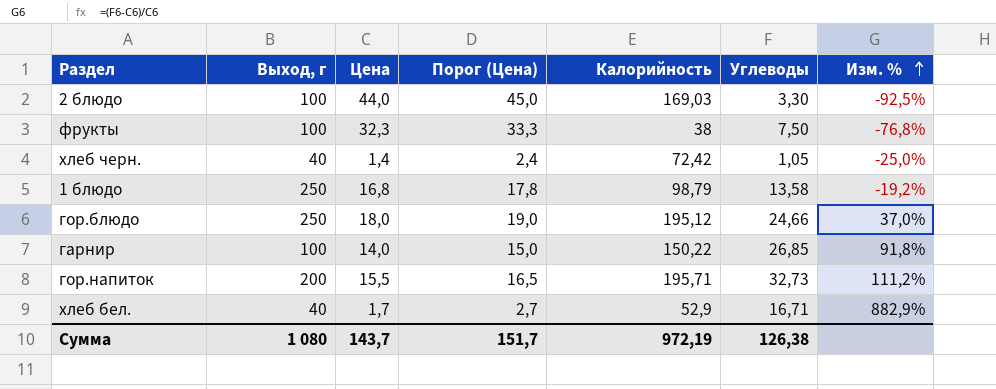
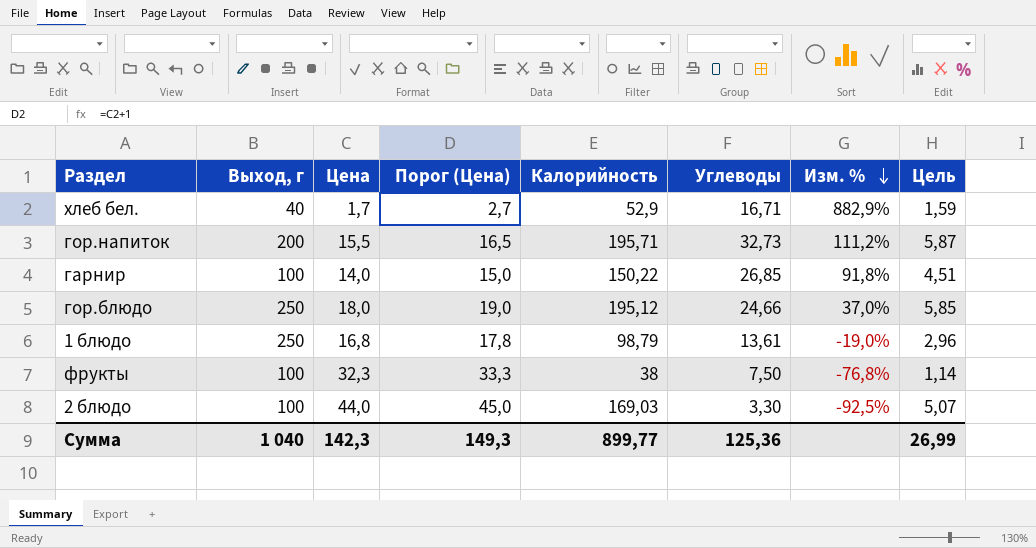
row order: Изм. % ascending -> Изм. % descending
column Цель | formula: none -> [Калорийность] * 0,03
row хлеб черн.: 40 | 1,4 | 2,4 | 72,42 | 1,05 | -25,0% -> none
1 блюдо | Углеводы: 13,58 -> 13,61
1 блюдо | Изм. %: -19,2% -> -19,0%
Сумма | Выход, г: 1 080 -> 1 040
Сумма | Цена: 143,7 -> 142,3
Сумма | Порог (Цена): 151,7 -> 149,3
Сумма | Калорийность: 972,19 -> 899,77
Сумма | Углеводы: 126,38 -> 125,36

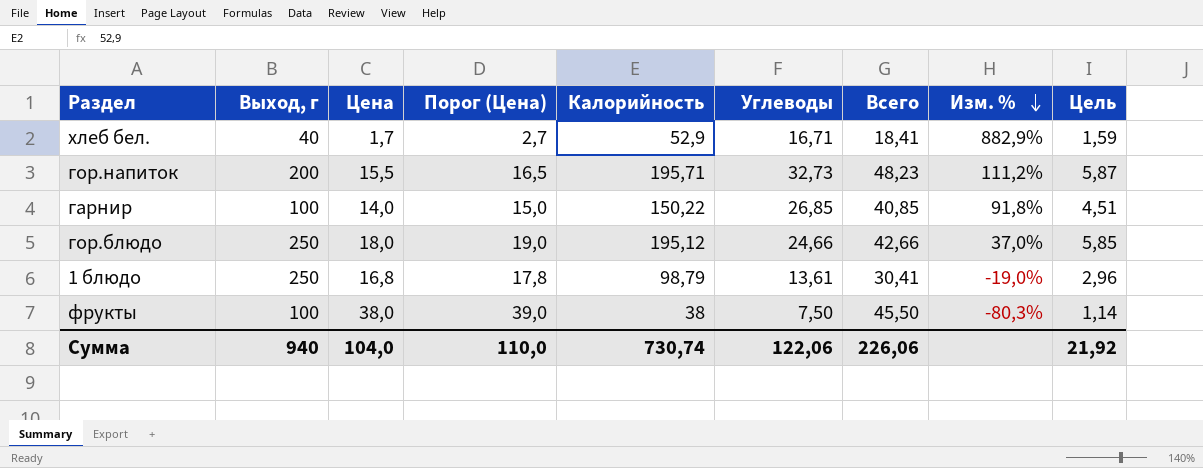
column Всего | formula: none -> [Цена] + [Углеводы]
row 2 блюдо: 100 | 44,0 | 45,0 | 169,03 | 3,30 | -92,5% | 5,07 -> none
фрукты | Цена: 32,3 -> 38,0
фрукты | Порог (Цена): 33,3 -> 39,0
фрукты | Изм. %: -76,8% -> -80,3%
Сумма | Выход, г: 1 040 -> 940
Сумма | Цена: 142,3 -> 104,0
Сумма | Порог (Цена): 149,3 -> 110,0
Сумма | Калорийность: 899,77 -> 730,74
Сумма | Углеводы: 125,36 -> 122,06
Сумма | Цель: 26,99 -> 21,92

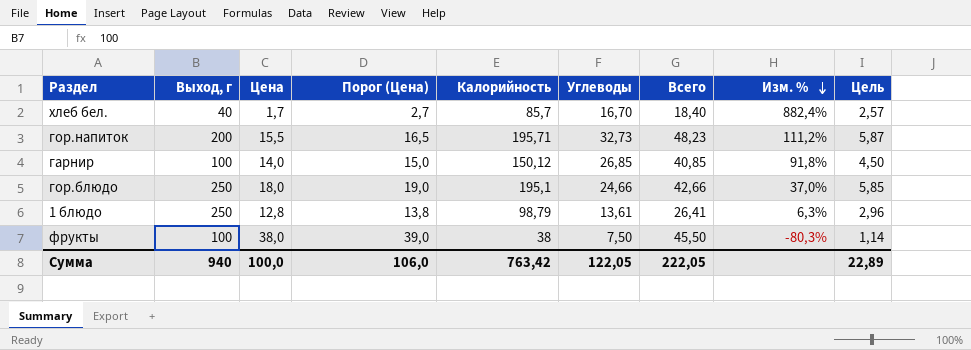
хлеб бел. | Калорийность: 52,9 -> 85,7
хлеб бел. | Углеводы: 16,71 -> 16,70
хлеб бел. | Всего: 18,41 -> 18,40
хлеб бел. | Изм. %: 882,9% -> 882,4%
хлеб бел. | Цель: 1,59 -> 2,57
гарнир | Калорийность: 150,22 -> 150,12
гарнир | Цель: 4,51 -> 4,50
гор.блюдо | Калорийность: 195,12 -> 195,1
1 блюдо | Цена: 16,8 -> 12,8
1 блюдо | Порог (Цена): 17,8 -> 13,8
1 блюдо | Всего: 30,41 -> 26,41
1 блюдо | Изм. %: -19,0% -> 6,3%
Сумма | Цена: 104,0 -> 100,0
Сумма | Порог (Цена): 110,0 -> 106,0
Сумма | Калорийность: 730,74 -> 763,42
Сумма | Углеводы: 122,06 -> 122,05
Сумма | Всего: 226,06 -> 222,05
Сумма | Цель: 21,92 -> 22,89

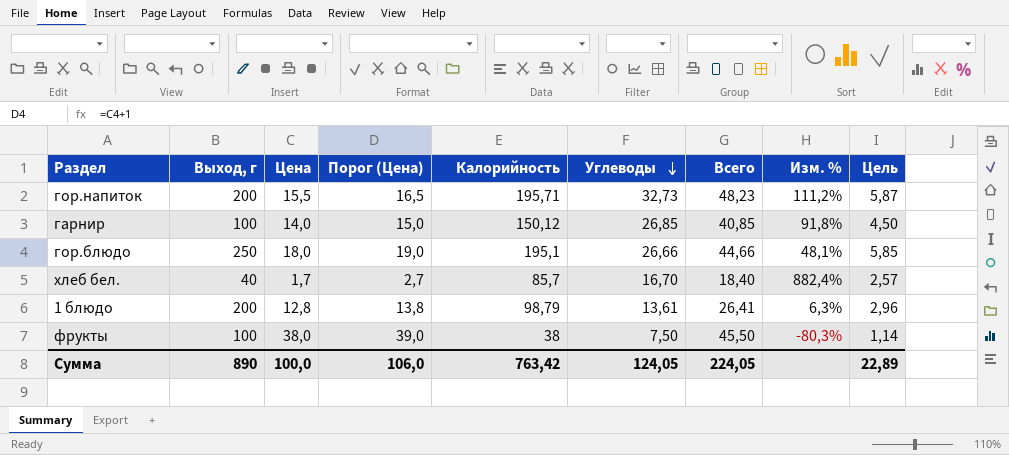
row order: Изм. % descending -> Углеводы descending
гор.блюдо | Углеводы: 24,66 -> 26,66
гор.блюдо | Всего: 42,66 -> 44,66
гор.блюдо | Изм. %: 37,0% -> 48,1%
1 блюдо | Выход, г: 250 -> 200
Сумма | Выход, г: 940 -> 890
Сумма | Углеводы: 122,05 -> 124,05
Сумма | Всего: 222,05 -> 224,05

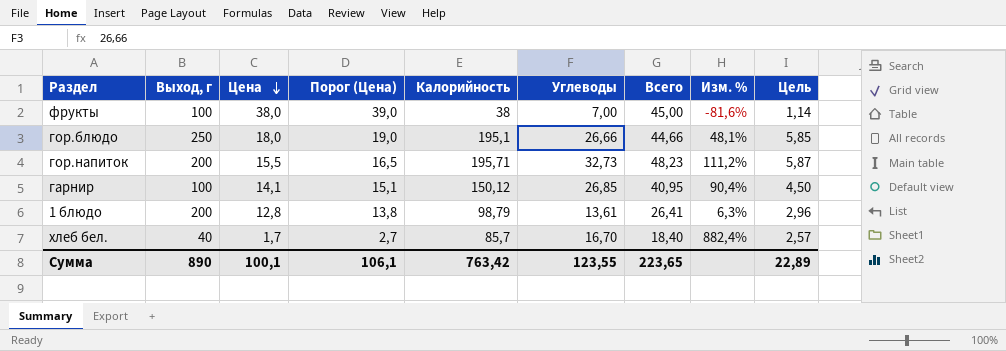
row order: Углеводы descending -> Цена descending
фрукты | Углеводы: 7,50 -> 7,00
фрукты | Всего: 45,50 -> 45,00
фрукты | Изм. %: -80,3% -> -81,6%
гарнир | Цена: 14,0 -> 14,1
гарнир | Порог (Цена): 15,0 -> 15,1
гарнир | Всего: 40,85 -> 40,95
гарнир | Изм. %: 91,8% -> 90,4%
Сумма | Цена: 100,0 -> 100,1
Сумма | Порог (Цена): 106,0 -> 106,1
Сумма | Углеводы: 124,05 -> 123,55
Сумма | Всего: 224,05 -> 223,65

